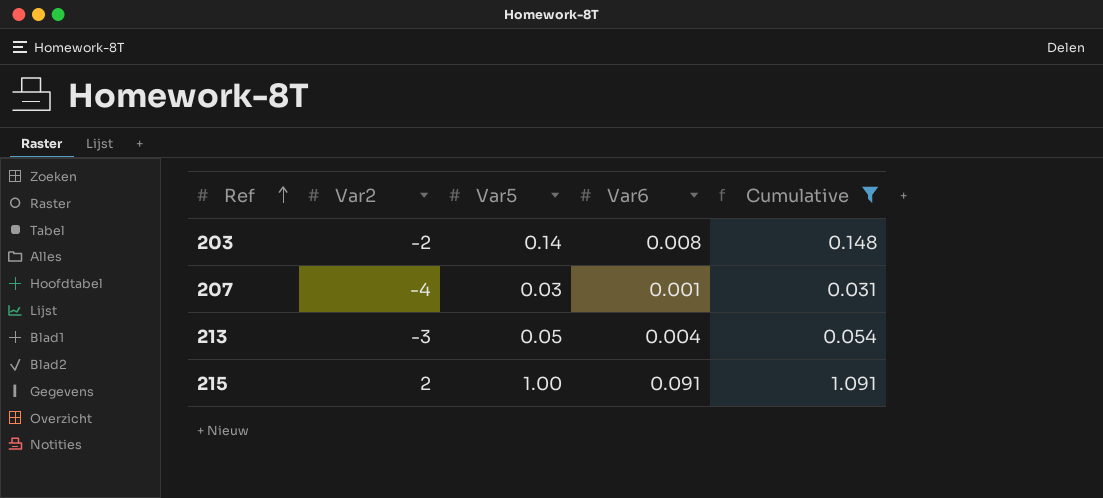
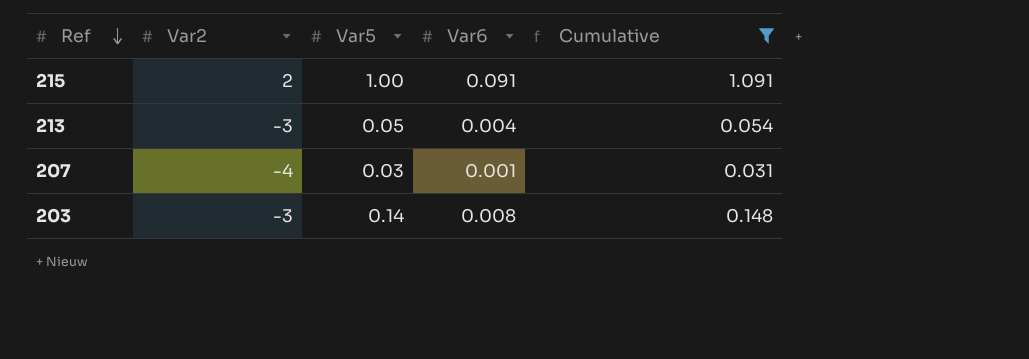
row order: Ref ascending -> Ref descending
203 | Var2: -2 -> -3

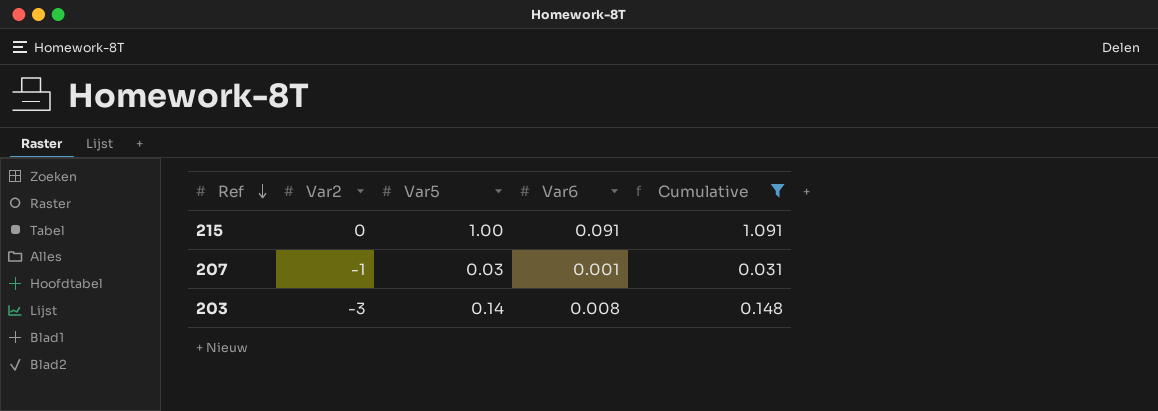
row 213: -3 | 0.05 | 0.004 | 0.054 -> none
215 | Var2: 2 -> 0
207 | Var2: -4 -> -1

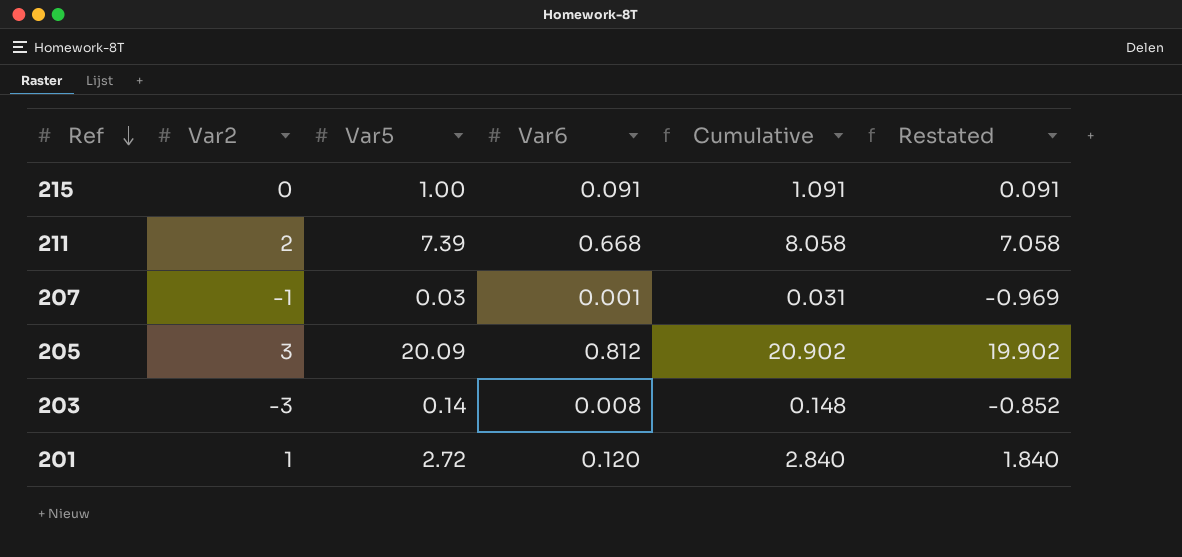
filter: Cumulative <= 1.091 -> none
column Restated | formula: none -> [Cumulative] - 1

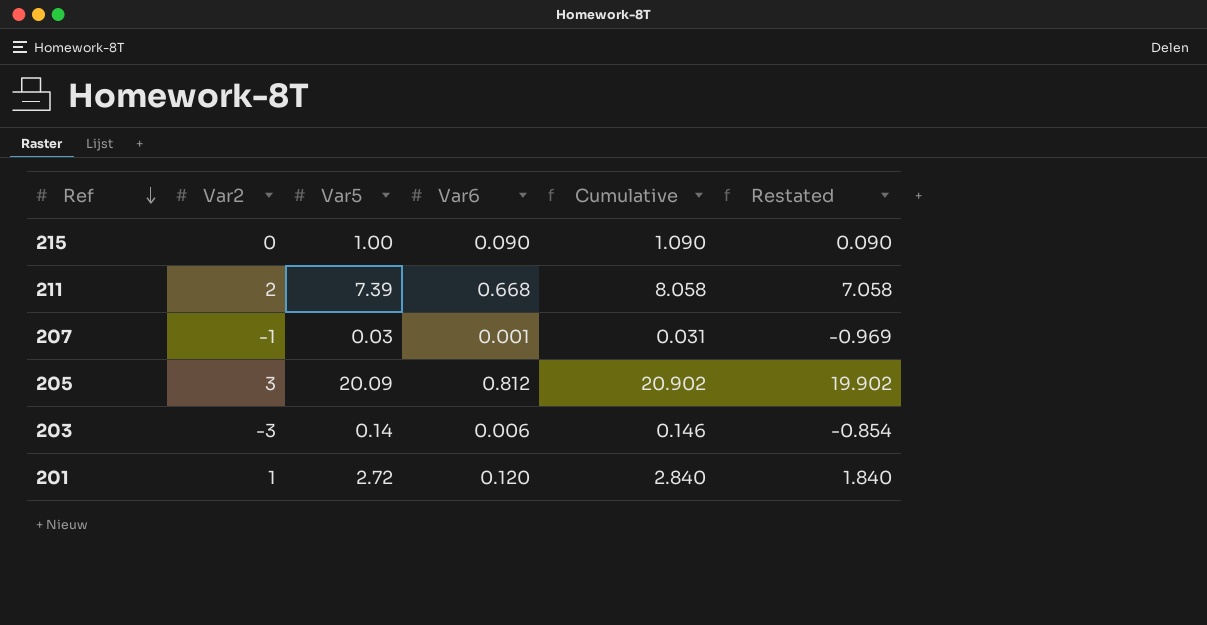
215 | Var6: 0.091 -> 0.090
215 | Cumulative: 1.091 -> 1.090
215 | Restated: 0.091 -> 0.090
203 | Var6: 0.008 -> 0.006
203 | Cumulative: 0.148 -> 0.146
203 | Restated: -0.852 -> -0.854

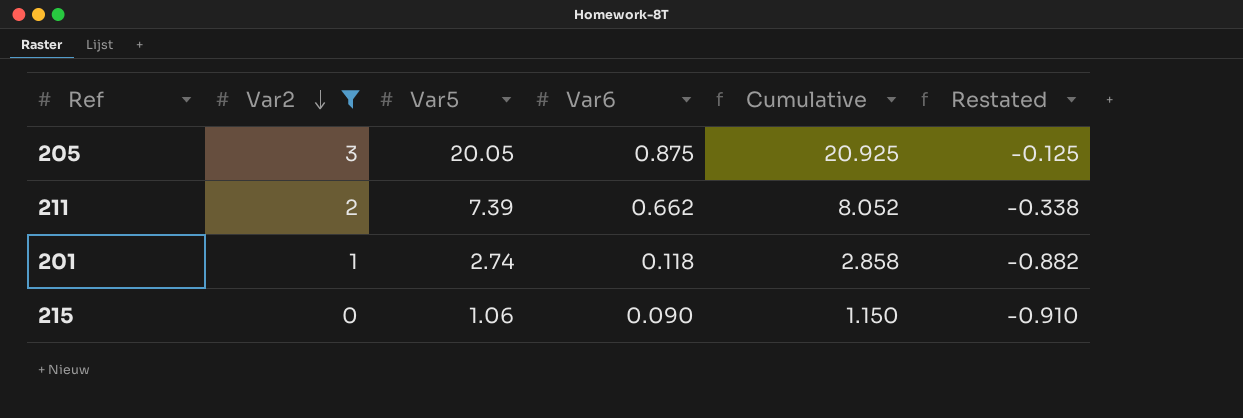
filter: none -> Var2 >= 0
row order: Ref descending -> Var2 descending
column Restated | formula: [Cumulative] - 1 -> [Var6] - 1
205 | Var5: 20.09 -> 20.05
205 | Var6: 0.812 -> 0.875
205 | Cumulative: 20.902 -> 20.925
211 | Var6: 0.668 -> 0.662
211 | Cumulative: 8.058 -> 8.052
201 | Var5: 2.72 -> 2.74
201 | Var6: 0.120 -> 0.118
201 | Cumulative: 2.840 -> 2.858
215 | Var5: 1.00 -> 1.06
215 | Cumulative: 1.090 -> 1.150

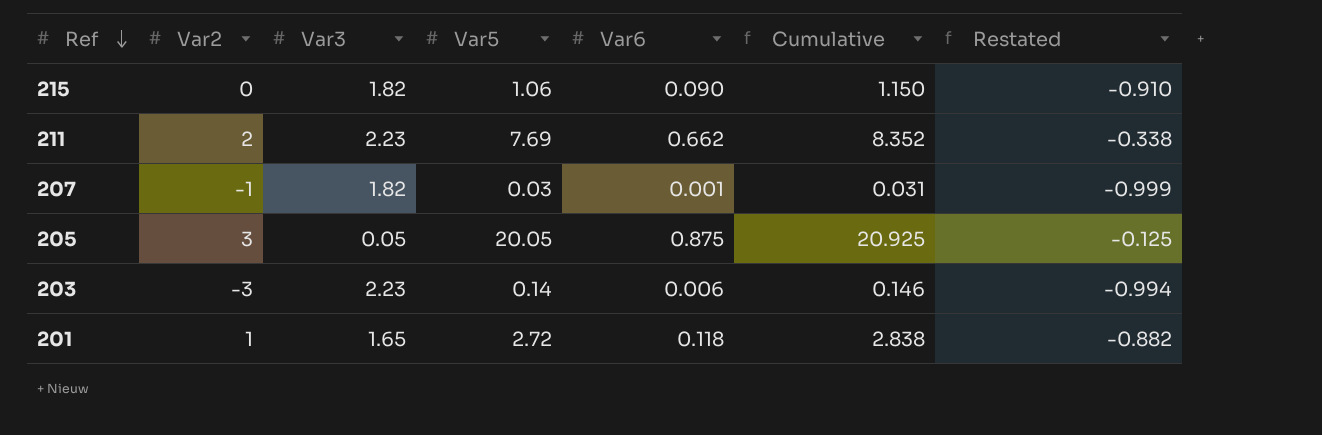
filter: Var2 >= 0 -> none
row order: Var2 descending -> Ref descending
column Var3 | position: none -> 3
211 | Var5: 7.39 -> 7.69
211 | Cumulative: 8.052 -> 8.352
201 | Var5: 2.74 -> 2.72
201 | Cumulative: 2.858 -> 2.838

